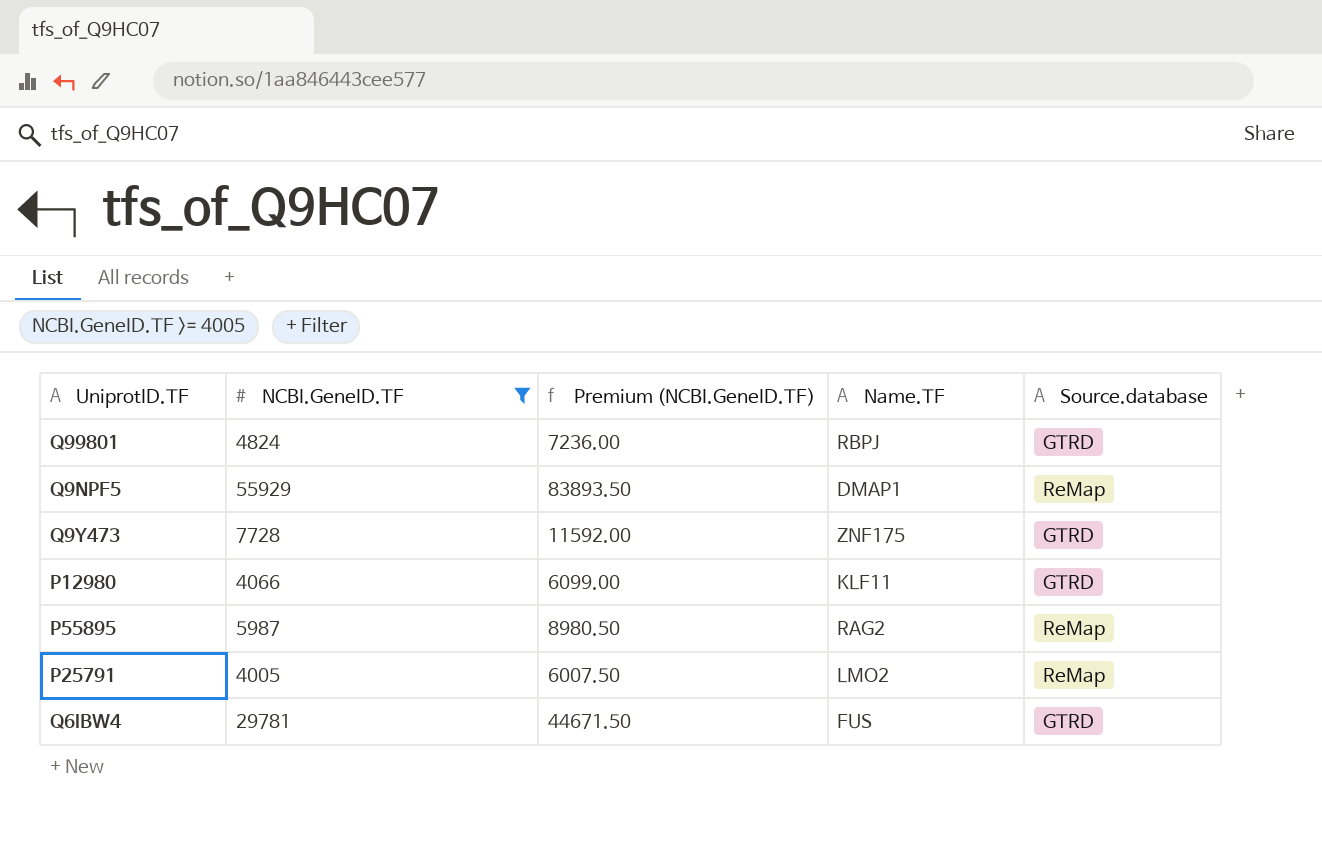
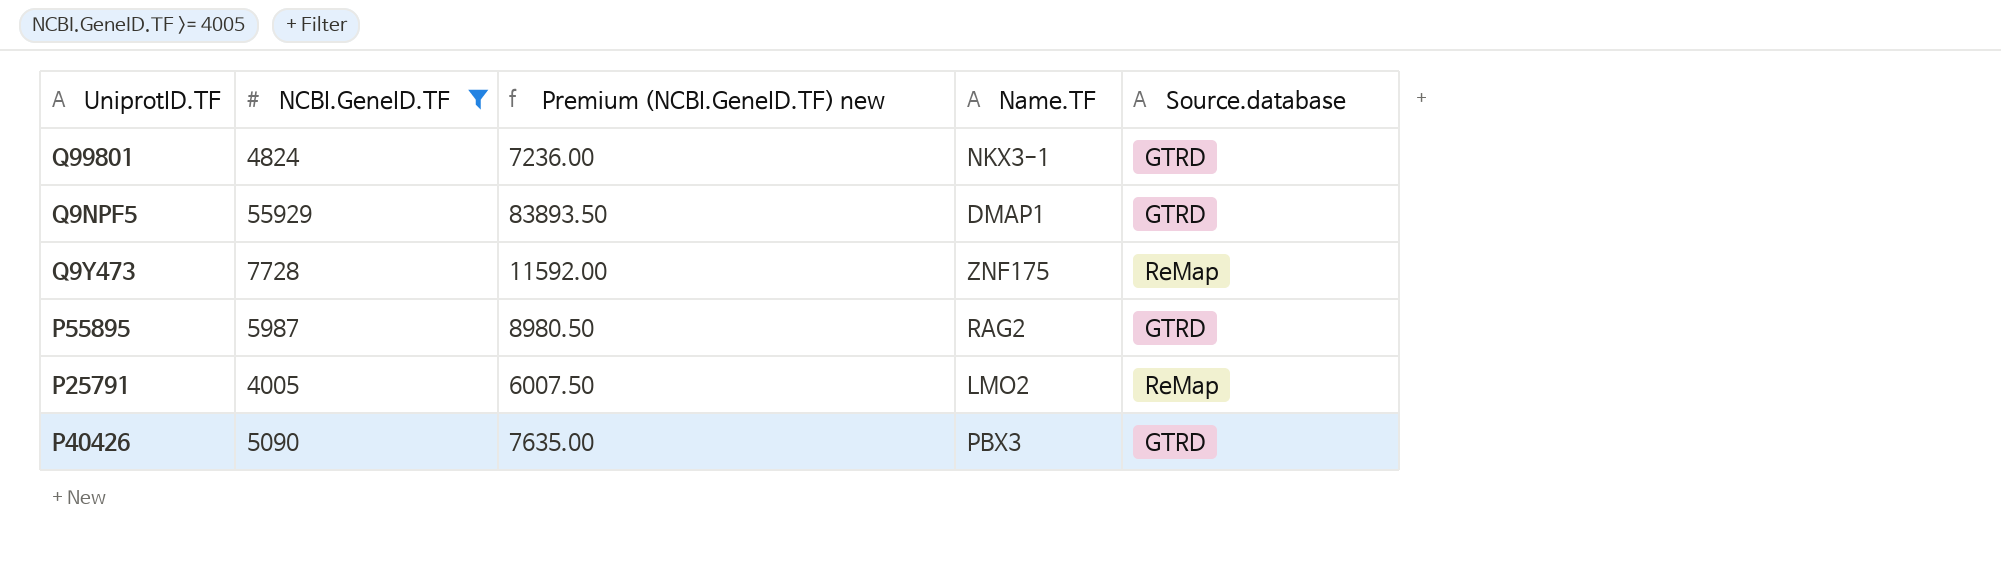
column name: Premium (NCBI.GeneID.TF) -> Premium (NCBI.GeneID.TF) new
row P12980: 4066 | 6099.00 | KLF11 | GTRD -> none
row Q6IBW4: 29781 | 44671.50 | FUS | GTRD -> none
Q99801 | Name.TF: RBPJ -> NKX3-1
Q9NPF5 | Source.database: ReMap -> GTRD
Q9Y473 | Source.database: GTRD -> ReMap
P55895 | Source.database: ReMap -> GTRD
row P40426: none -> 5090 | 7635.00 | PBX3 | GTRD

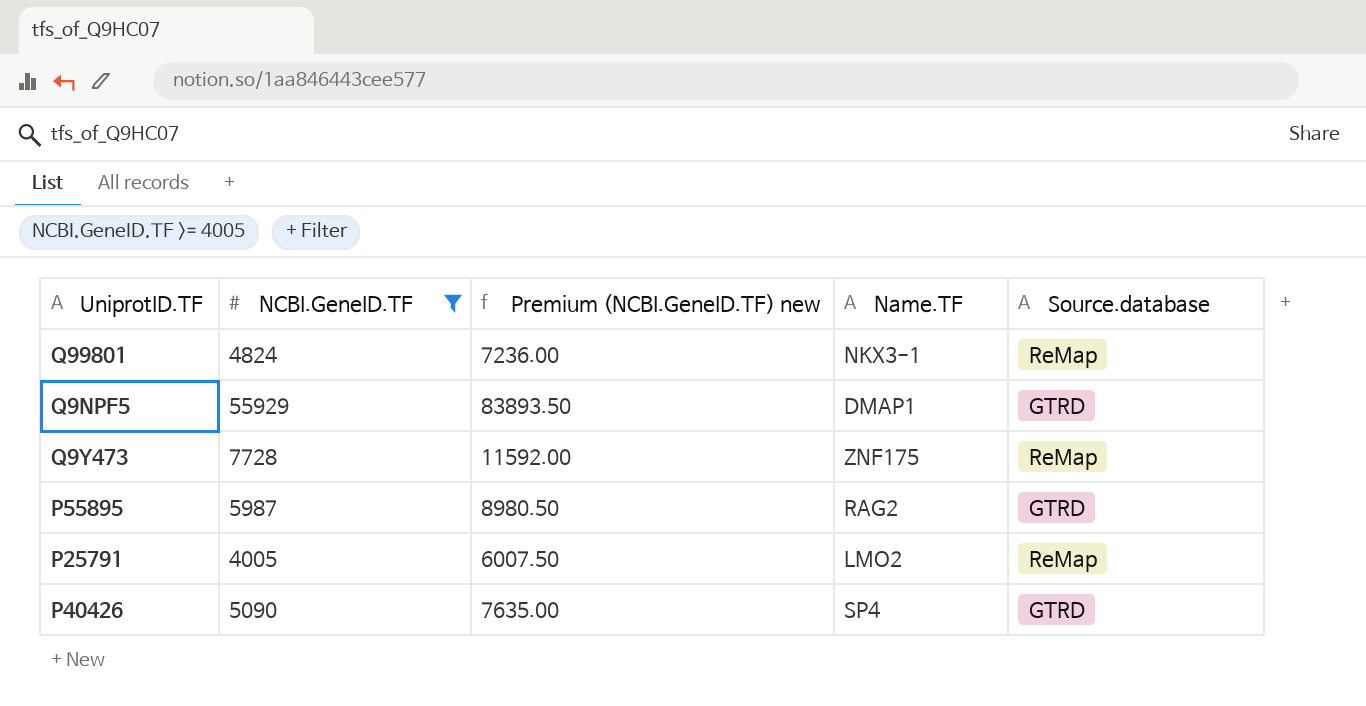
Q99801 | Source.database: GTRD -> ReMap
P40426 | Name.TF: PBX3 -> SP4

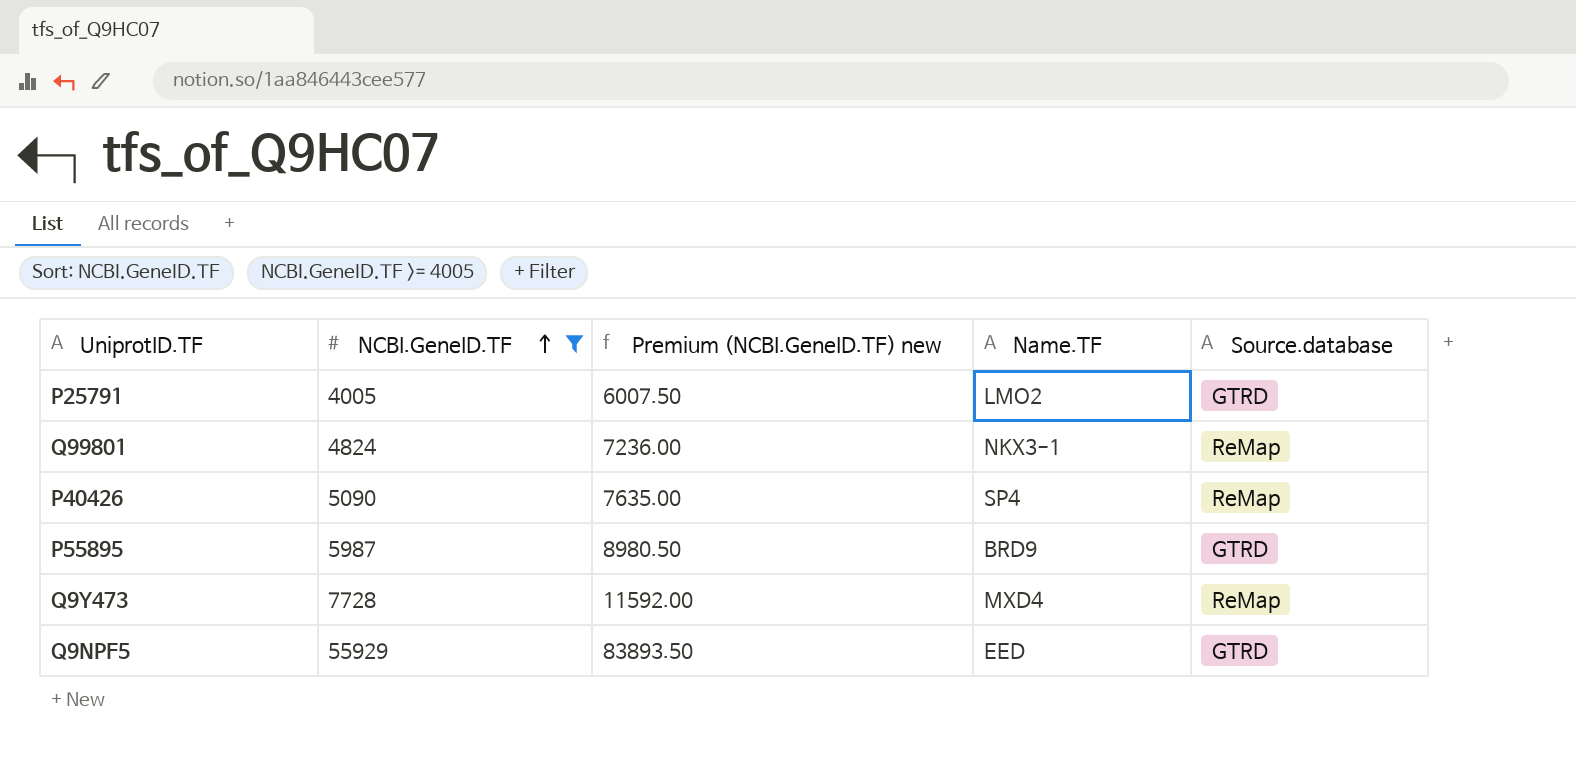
row order: none -> NCBI.GeneID.TF ascending
P25791 | Source.database: ReMap -> GTRD
P40426 | Source.database: GTRD -> ReMap
P55895 | Name.TF: RAG2 -> BRD9
Q9Y473 | Name.TF: ZNF175 -> MXD4
Q9NPF5 | Name.TF: DMAP1 -> EED

